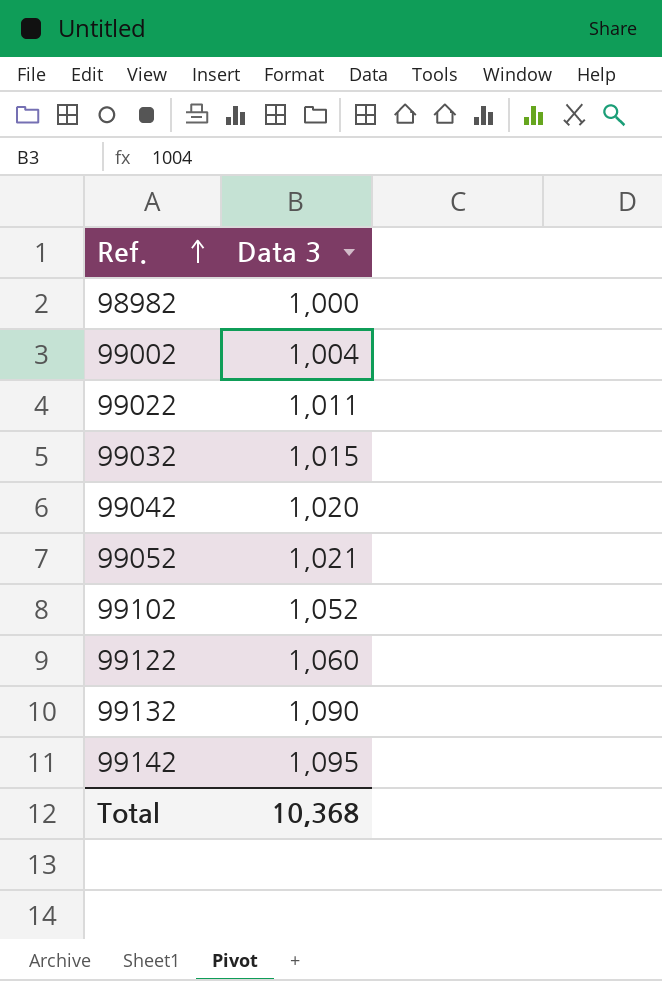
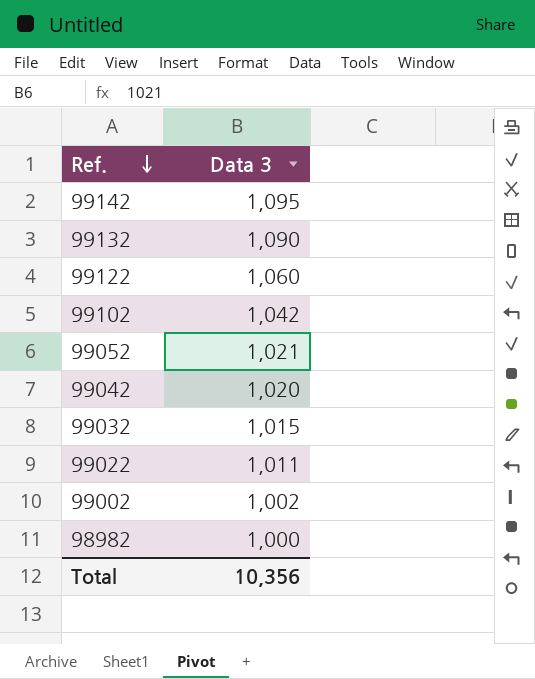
row order: Ref. ascending -> Ref. descending
99102 | Data 3: 1,052 -> 1,042
99002 | Data 3: 1,004 -> 1,002
Total | Data 3: 10,368 -> 10,356

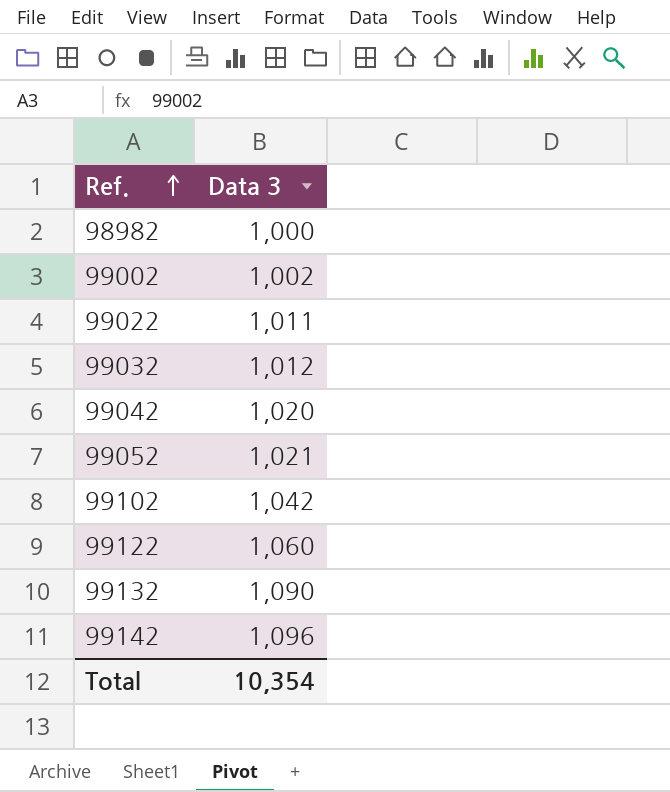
row order: Ref. descending -> Ref. ascending
99032 | Data 3: 1,015 -> 1,012
99142 | Data 3: 1,095 -> 1,096
Total | Data 3: 10,356 -> 10,354

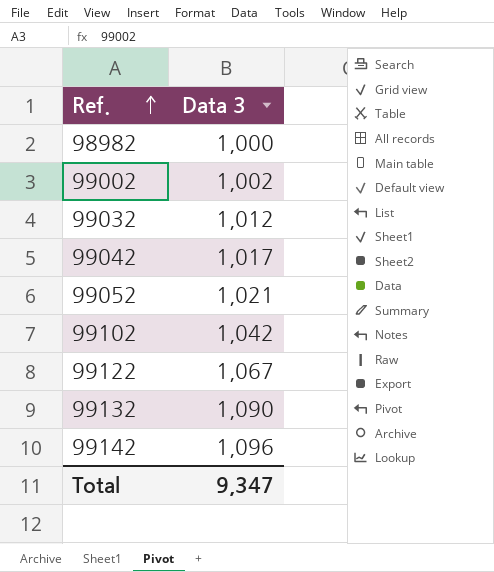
row 99022: 1,011 -> none
99042 | Data 3: 1,020 -> 1,017
99122 | Data 3: 1,060 -> 1,067
Total | Data 3: 10,354 -> 9,347

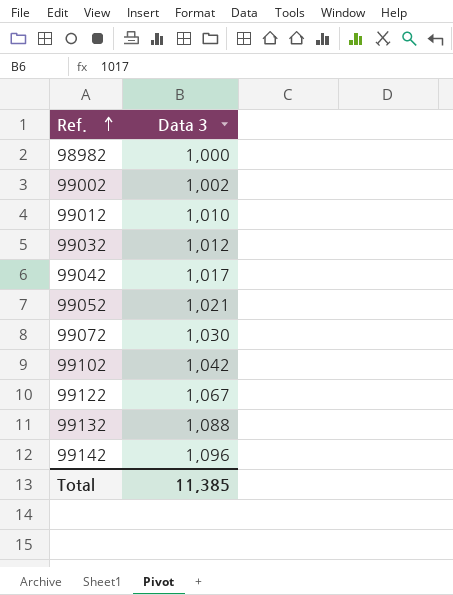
row 99012: none -> 1,010
row 99072: none -> 1,030
99132 | Data 3: 1,090 -> 1,088
Total | Data 3: 9,347 -> 11,385

